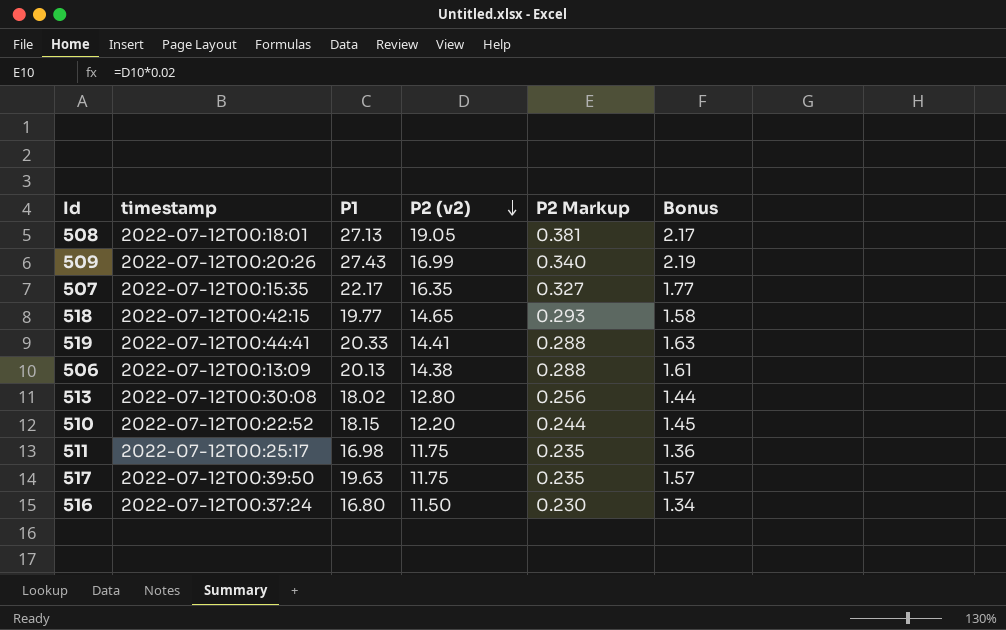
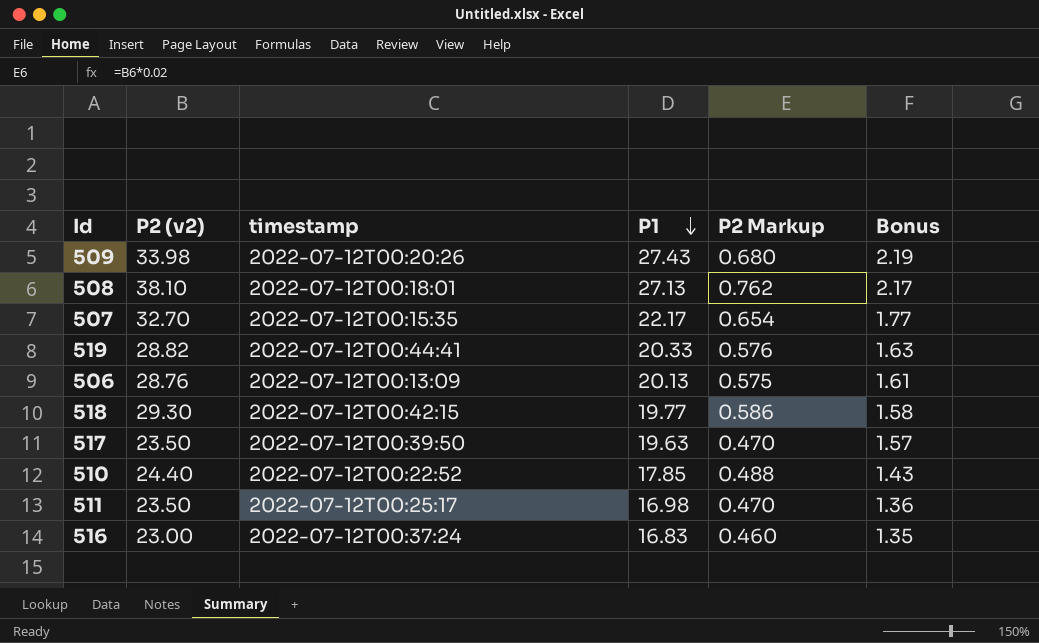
row order: P2 (v2) descending -> P1 descending
column P2 (v2) | position: 4 -> 2
row 513: 2022-07-12T00:30:08 | 18.02 | 12.80 | 0.256 | 1.44 -> none
509 | P2 (v2): 16.99 -> 33.98
509 | P2 Markup: 0.340 -> 0.680
508 | P2 (v2): 19.05 -> 38.10
508 | P2 Markup: 0.381 -> 0.762
507 | P2 (v2): 16.35 -> 32.70
507 | P2 Markup: 0.327 -> 0.654
519 | P2 (v2): 14.41 -> 28.82
519 | P2 Markup: 0.288 -> 0.576
506 | P2 (v2): 14.38 -> 28.76
506 | P2 Markup: 0.288 -> 0.575
518 | P2 (v2): 14.65 -> 29.30
518 | P2 Markup: 0.293 -> 0.586
517 | P2 (v2): 11.75 -> 23.50
517 | P2 Markup: 0.235 -> 0.470
510 | P2 (v2): 12.20 -> 24.40
510 | P1: 18.15 -> 17.85
510 | P2 Markup: 0.244 -> 0.488
510 | Bonus: 1.45 -> 1.43
511 | P2 (v2): 11.75 -> 23.50
511 | P2 Markup: 0.235 -> 0.470
516 | P2 (v2): 11.50 -> 23.00
516 | P1: 16.80 -> 16.83
516 | P2 Markup: 0.230 -> 0.460
516 | Bonus: 1.34 -> 1.35

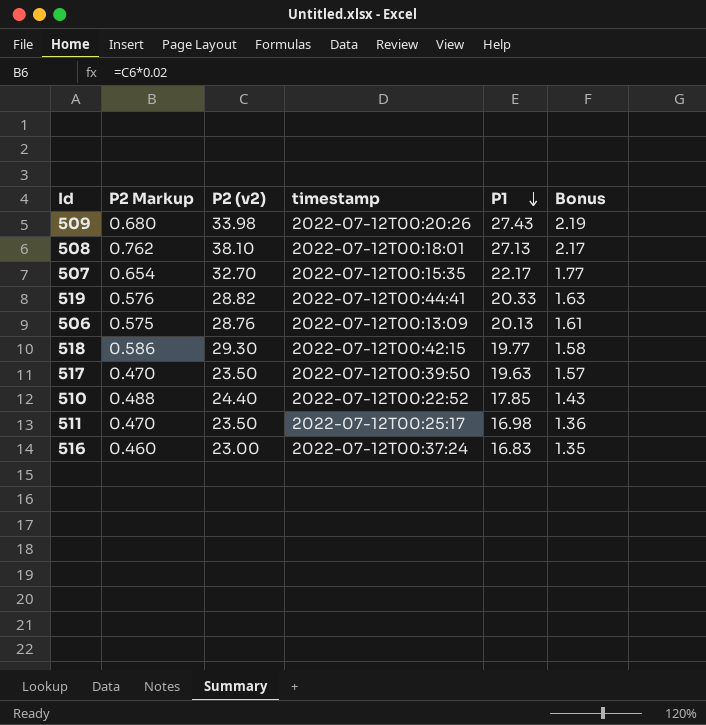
column P2 Markup | position: 5 -> 2

